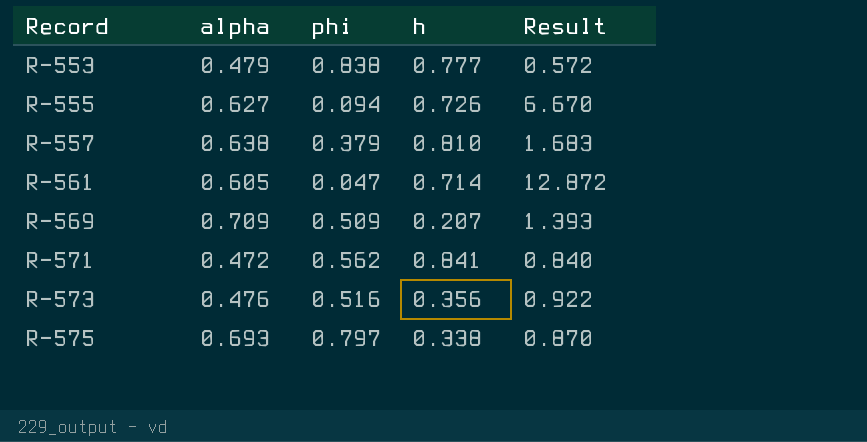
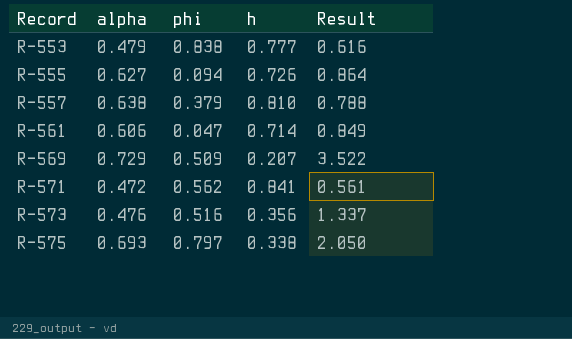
column Result | formula: [alpha] / [phi] -> [alpha] / [h]
R-561 | alpha: 0.605 -> 0.606
R-569 | alpha: 0.709 -> 0.729

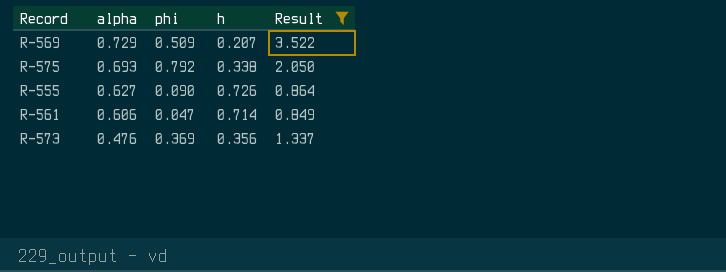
filter: none -> Result >= 0.849
row order: Record ascending -> alpha descending
R-575 | phi: 0.797 -> 0.792
R-555 | phi: 0.094 -> 0.090
R-573 | phi: 0.516 -> 0.369

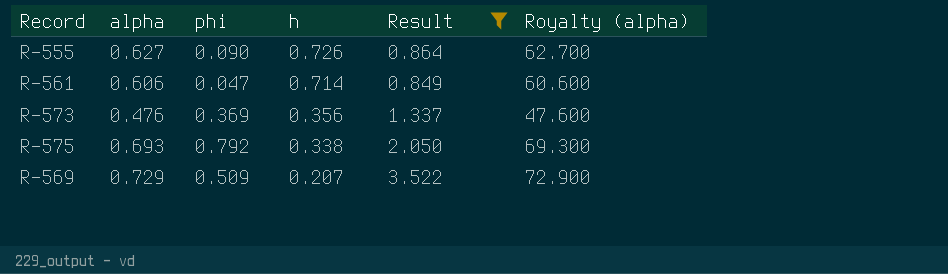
row order: alpha descending -> h descending
column Royalty (alpha) | formula: none -> [alpha] * 100

